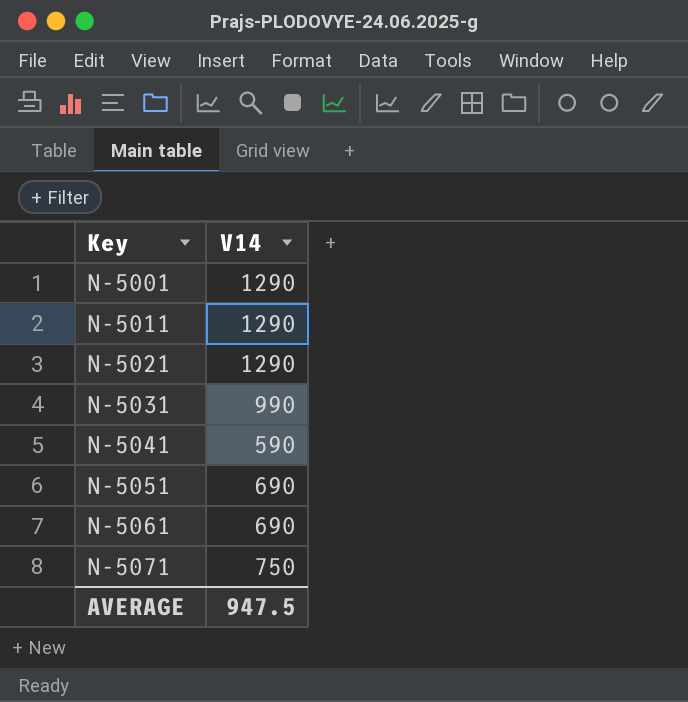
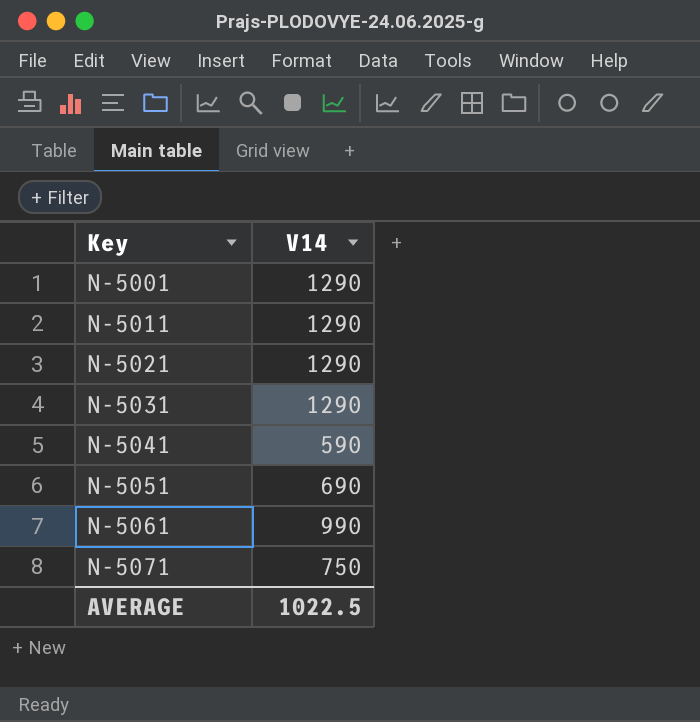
N-5031 | V14: 990 -> 1290
N-5061 | V14: 690 -> 990
AVERAGE | V14: 947.5 -> 1022.5

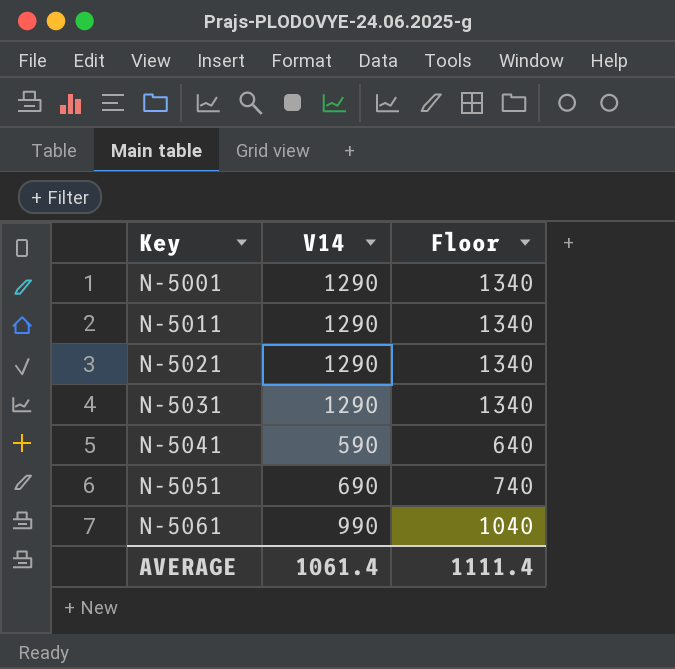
column Floor | formula: none -> [V14] + 50
row N-5071: 750 -> none
AVERAGE | V14: 1022.5 -> 1061.4

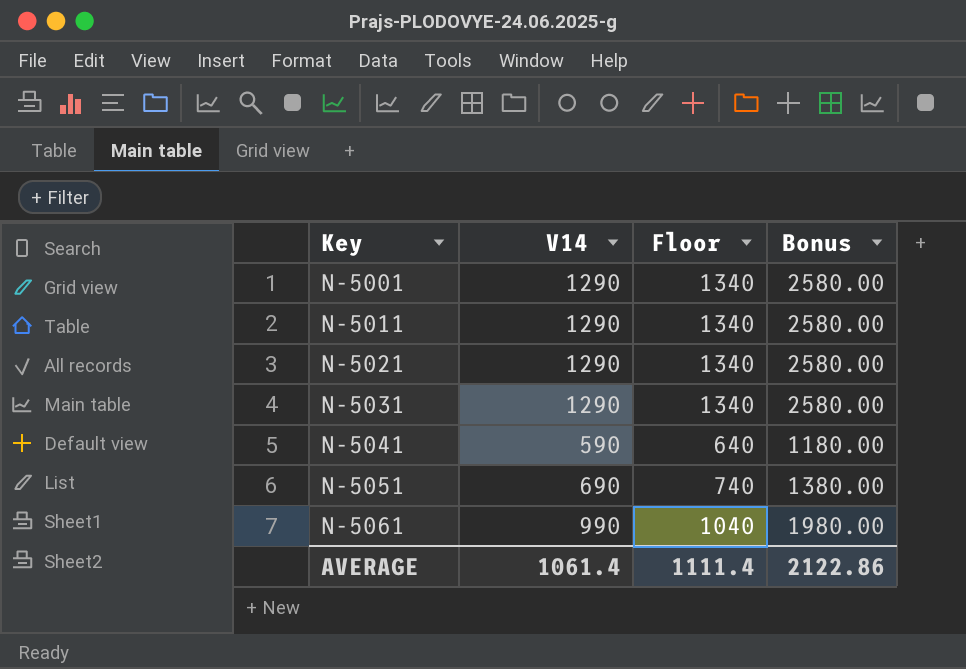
column Bonus | formula: none -> [V14] * 2

